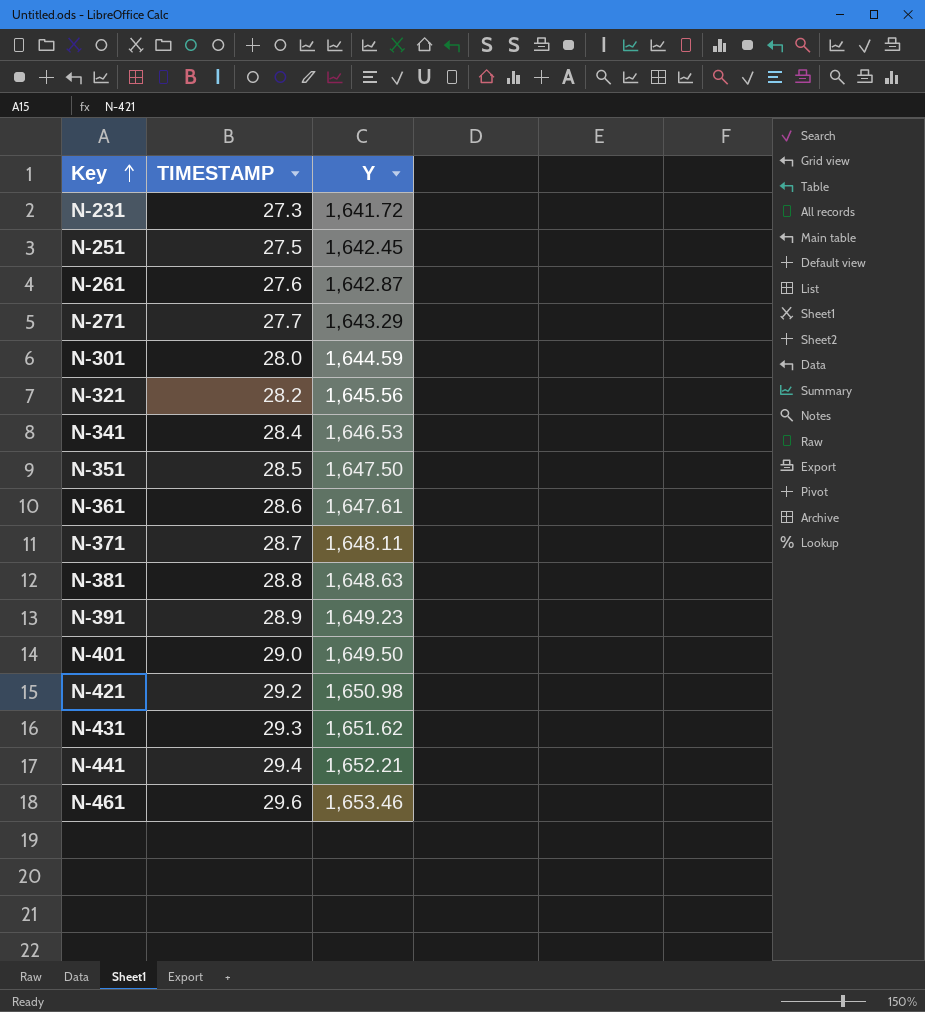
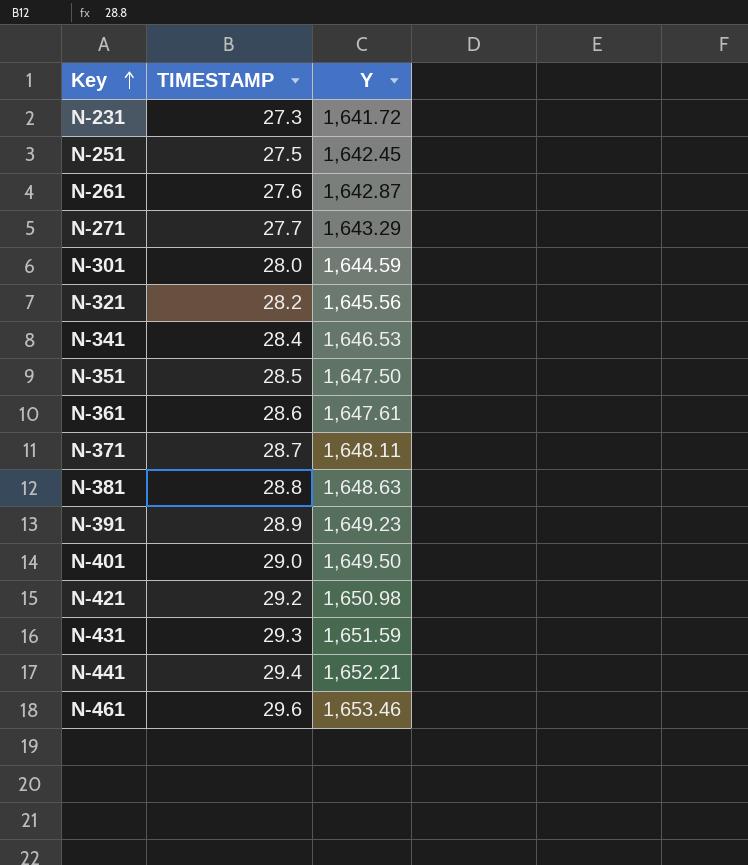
N-431 | Y: 1,651.62 -> 1,651.59

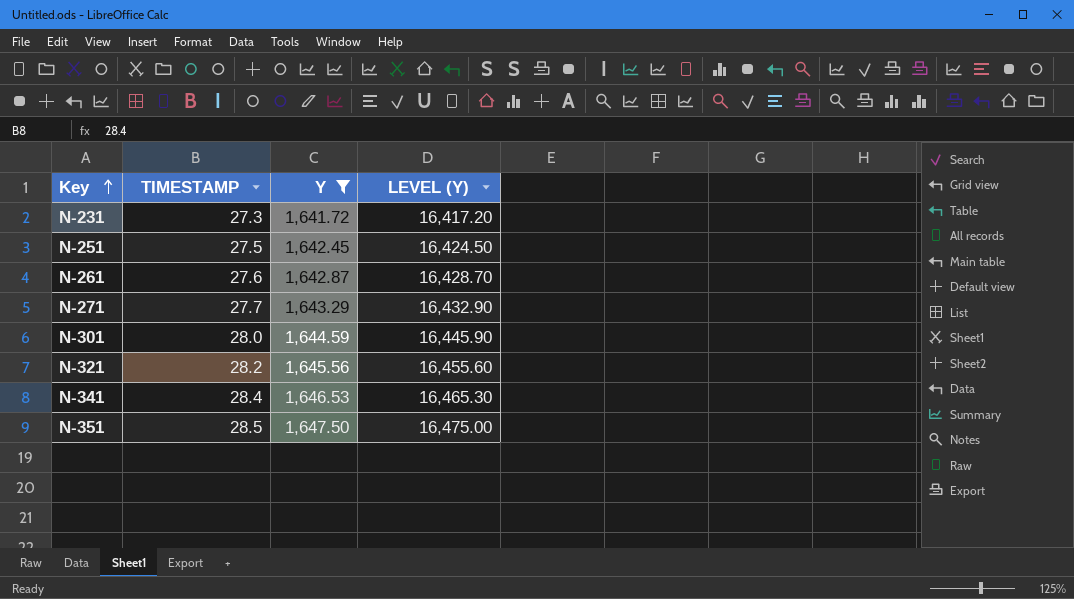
filter: none -> Y <= 1,647.50
column LEVEL (Y) | formula: none -> [Y] * 10

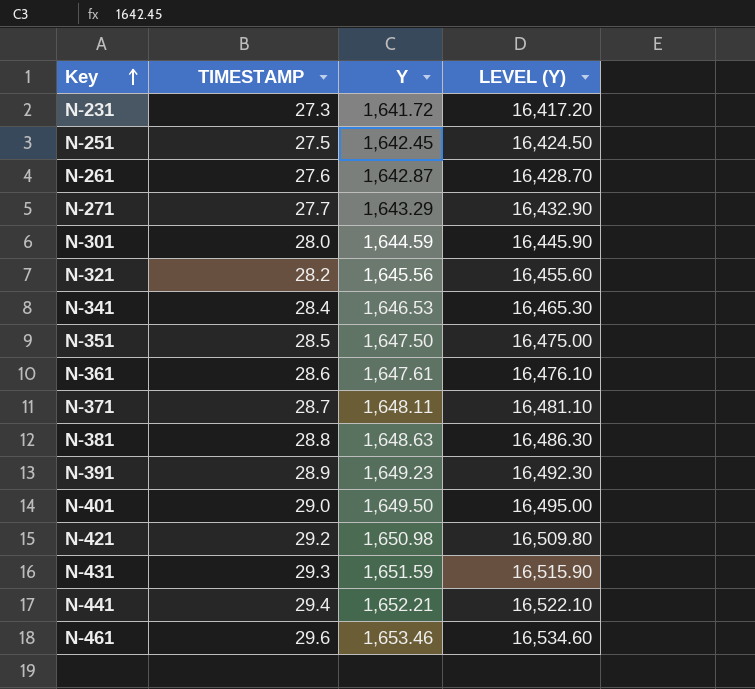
filter: Y <= 1,647.50 -> none

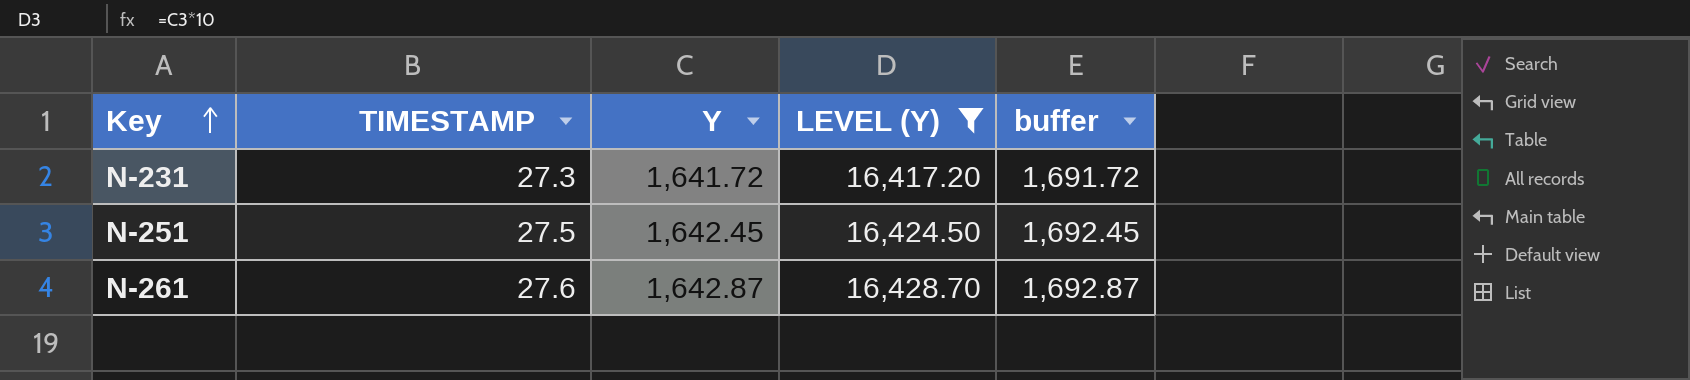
filter: none -> LEVEL (Y) <= 16,428.70
column buffer | formula: none -> [Y] + 50

